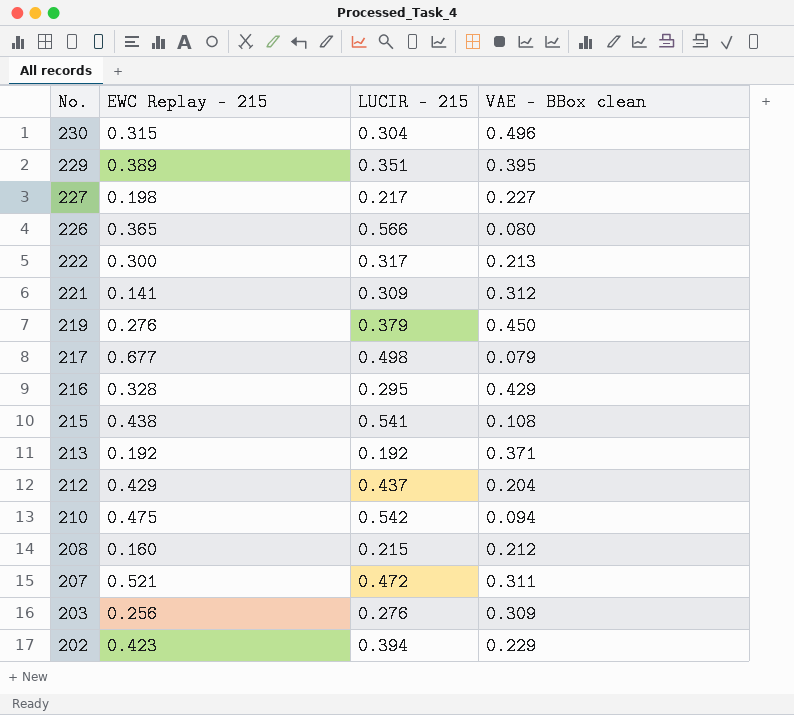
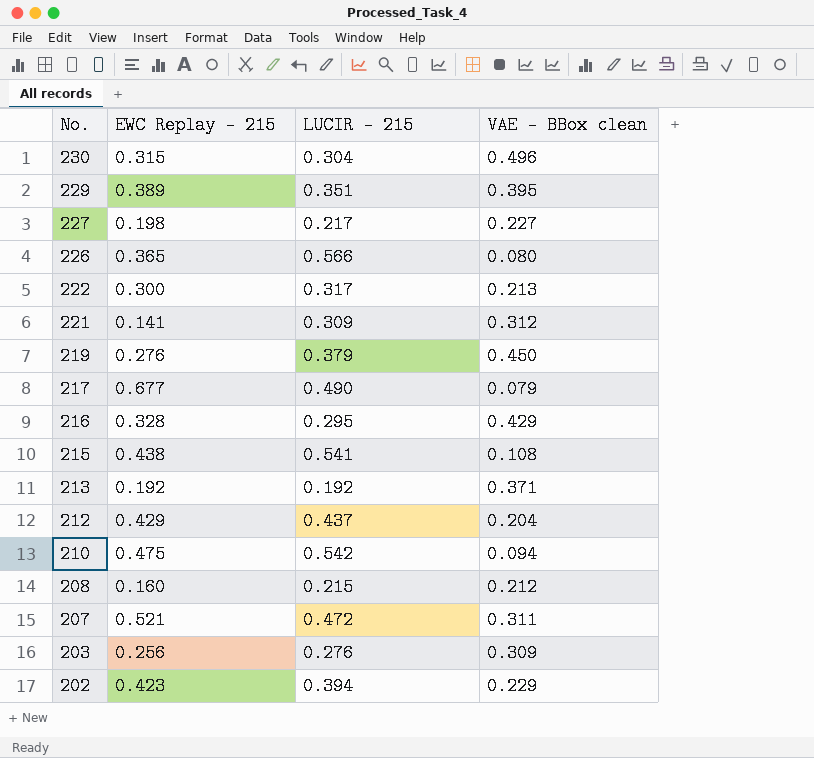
217 | LUCIR - 215: 0.498 -> 0.490

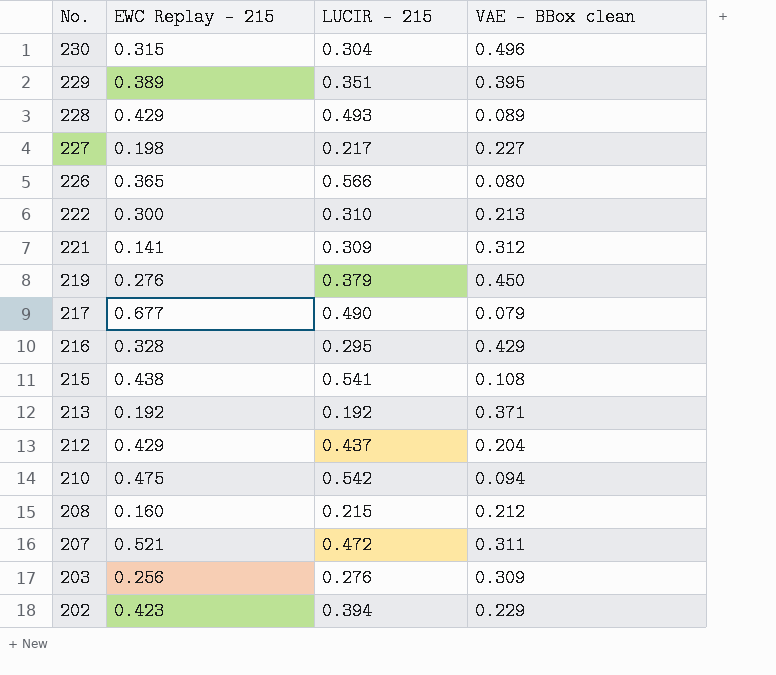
row 228: none -> 0.429 | 0.493 | 0.089
222 | LUCIR - 215: 0.317 -> 0.310

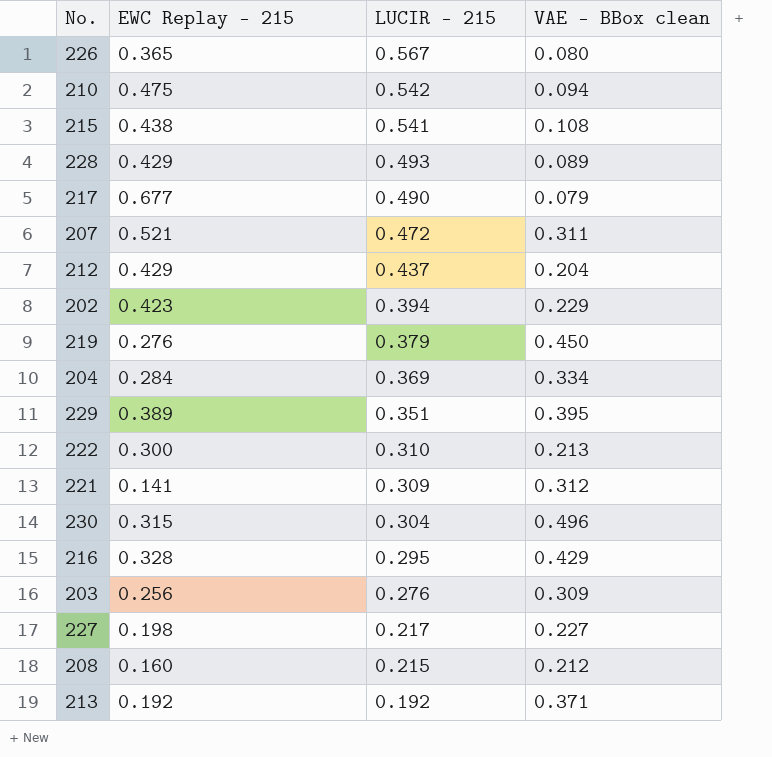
row order: No. descending -> LUCIR - 215 descending
226 | LUCIR - 215: 0.566 -> 0.567
row 204: none -> 0.284 | 0.369 | 0.334

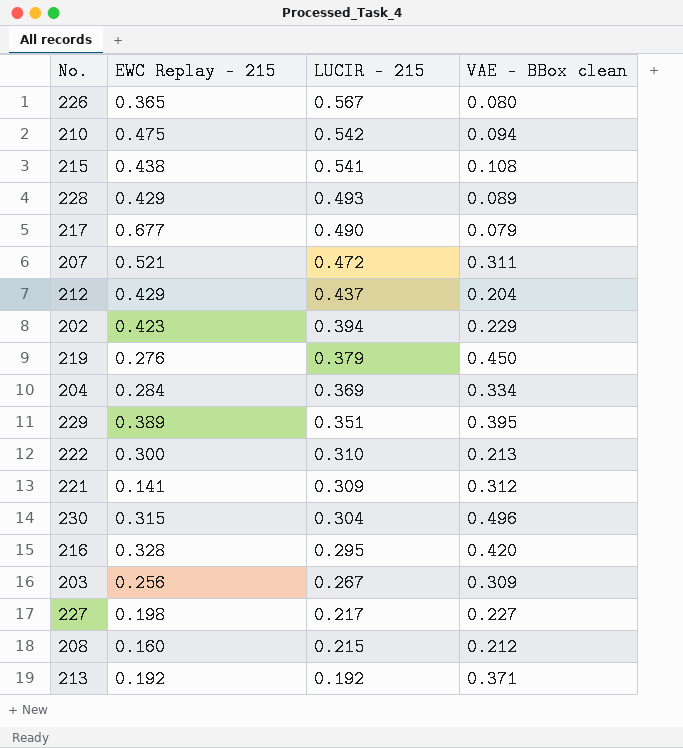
216 | VAE - BBox clean: 0.429 -> 0.420
203 | LUCIR - 215: 0.276 -> 0.267

